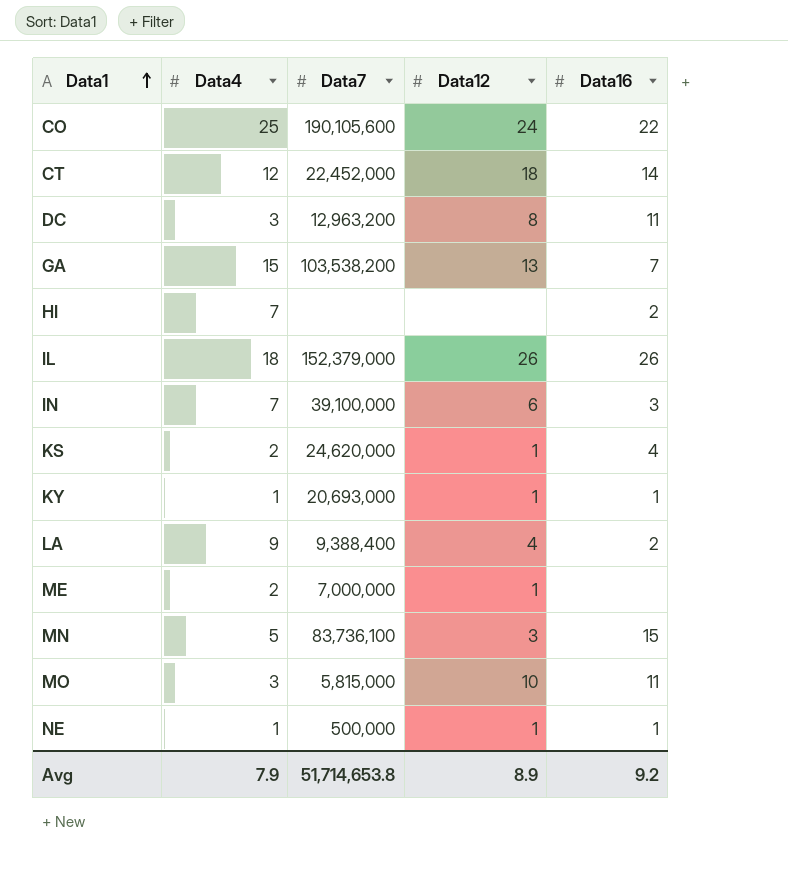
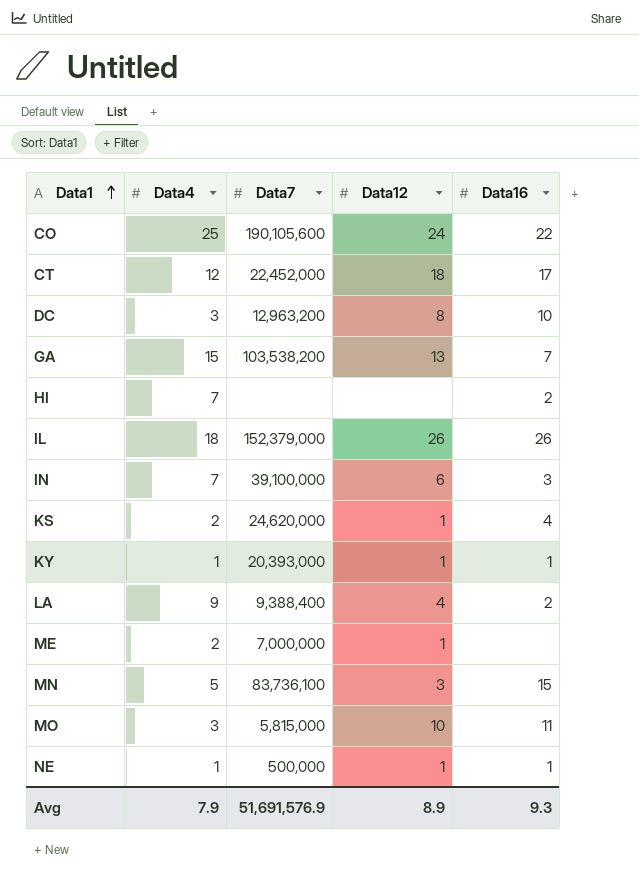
CT | Data16: 14 -> 17
DC | Data16: 11 -> 10
KY | Data7: 20,693,000 -> 20,393,000
Avg | Data7: 51,714,653.8 -> 51,691,576.9
Avg | Data16: 9.2 -> 9.3

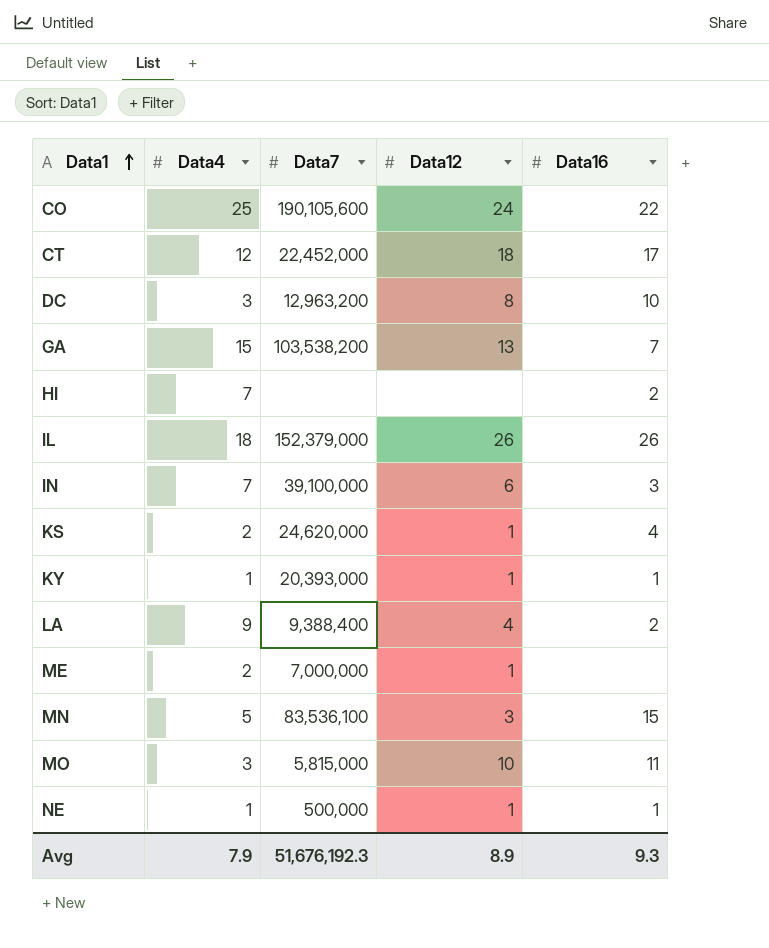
MN | Data7: 83,736,100 -> 83,536,100
Avg | Data7: 51,691,576.9 -> 51,676,192.3

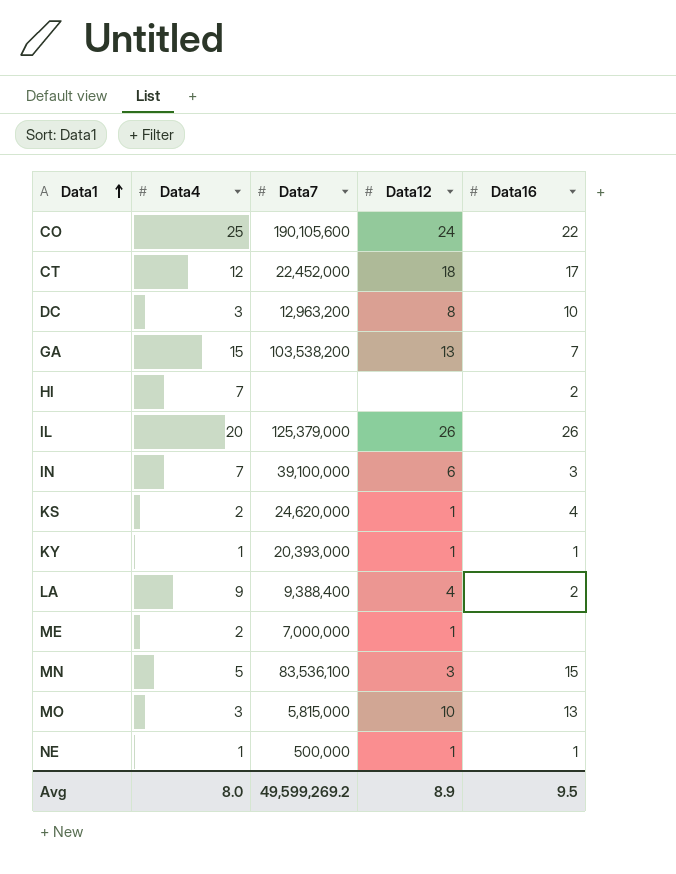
IL | Data4: 18 -> 20
IL | Data7: 152,379,000 -> 125,379,000
MO | Data16: 11 -> 13
Avg | Data4: 7.9 -> 8.0
Avg | Data7: 51,676,192.3 -> 49,599,269.2
Avg | Data16: 9.3 -> 9.5

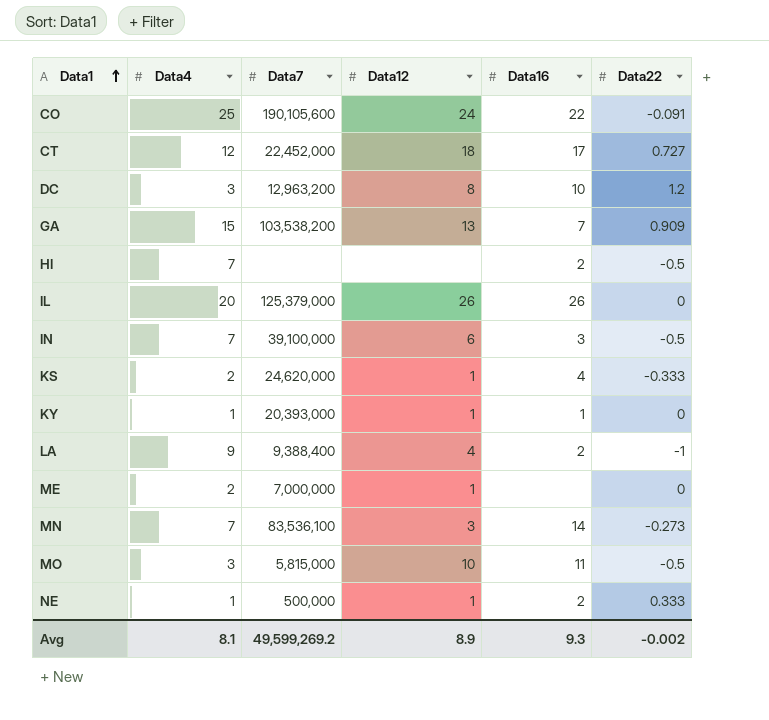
column Data22 | position: none -> 6
MN | Data4: 5 -> 7
MN | Data16: 15 -> 14
MO | Data16: 13 -> 11
NE | Data16: 1 -> 2
Avg | Data4: 8.0 -> 8.1
Avg | Data16: 9.5 -> 9.3

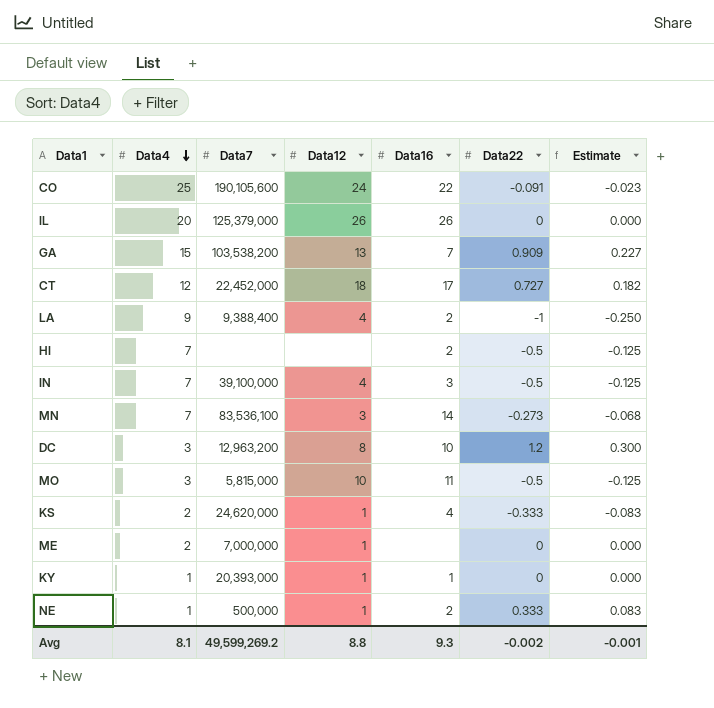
row order: Data1 ascending -> Data4 descending
column Estimate | formula: none -> [Data22] * 0.25
IN | Data12: 6 -> 4
Avg | Data12: 8.9 -> 8.8

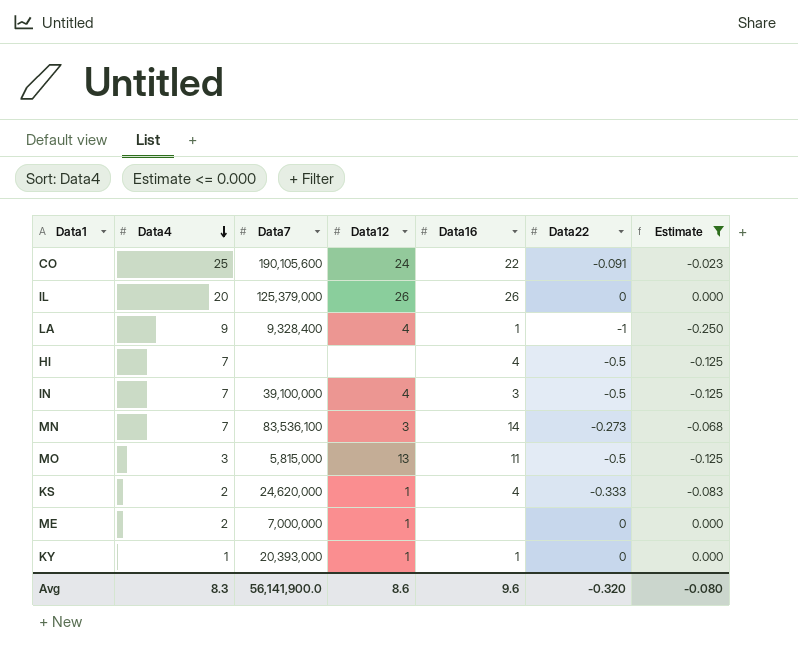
filter: none -> Estimate <= 0.000
LA | Data7: 9,388,400 -> 9,328,400
LA | Data16: 2 -> 1
HI | Data16: 2 -> 4
MO | Data12: 10 -> 13
Avg | Data4: 8.1 -> 8.3
Avg | Data7: 49,599,269.2 -> 56,141,900.0
Avg | Data12: 8.8 -> 8.6
Avg | Data16: 9.3 -> 9.6
Avg | Data22: -0.002 -> -0.320
Avg | Estimate: -0.001 -> -0.080

